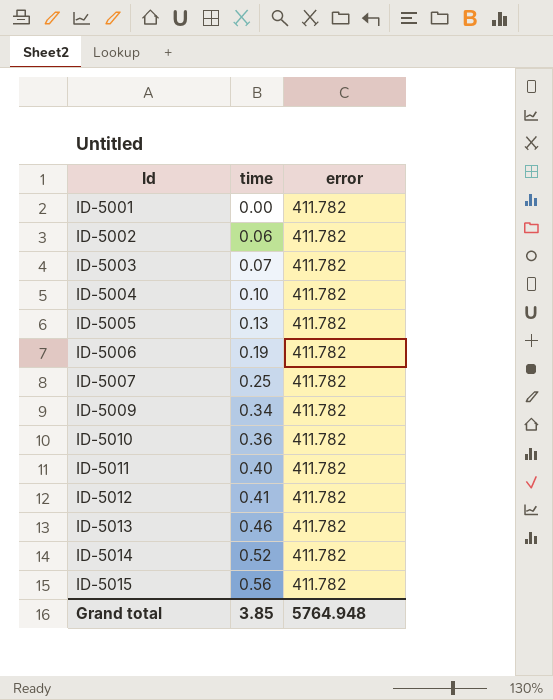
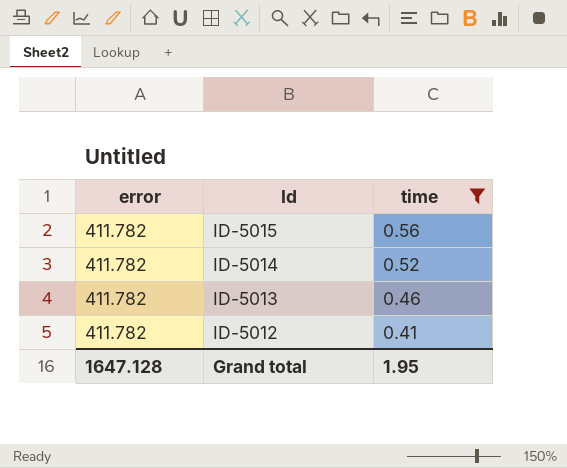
filter: none -> time >= 0.41
row order: Id ascending -> Id descending
column error | position: 3 -> 1
Grand total | error: 5764.948 -> 1647.128
Grand total | time: 3.85 -> 1.95

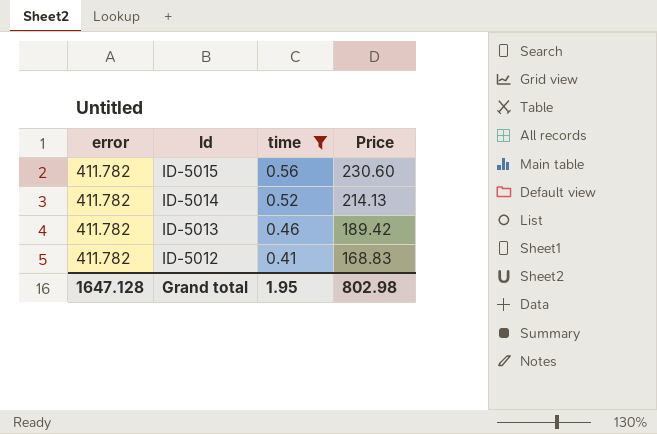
column Price | formula: none -> [error] * [time]

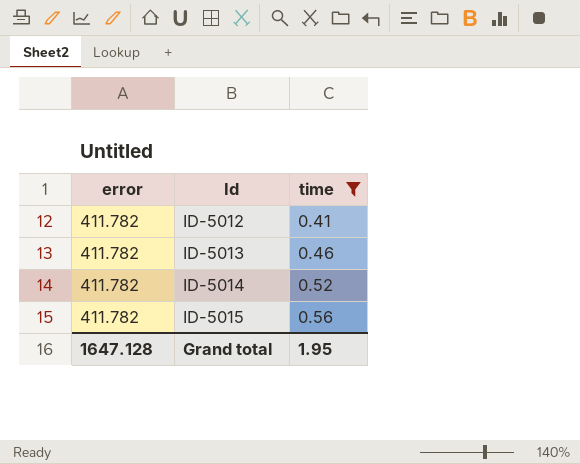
row order: Id descending -> Id ascending
column Price | formula: [error] * [time] -> none

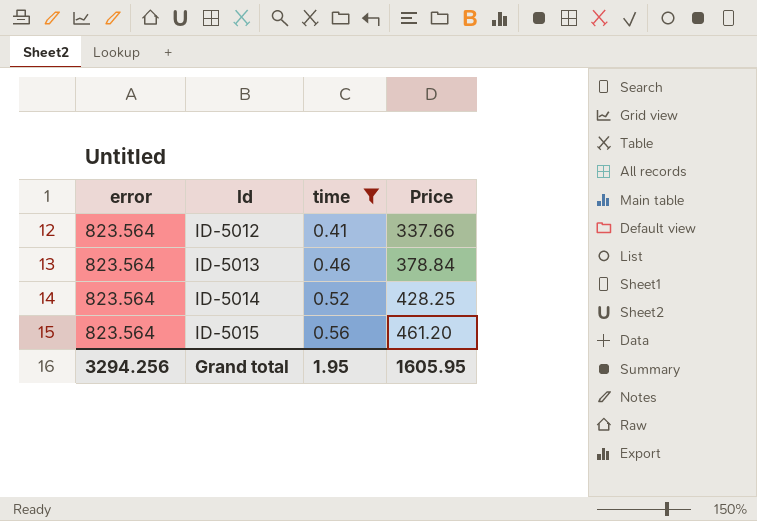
column Price | formula: none -> [error] * [time]
ID-5012 | error: 411.782 -> 823.564
ID-5013 | error: 411.782 -> 823.564
ID-5014 | error: 411.782 -> 823.564
ID-5015 | error: 411.782 -> 823.564
Grand total | error: 1647.128 -> 3294.256

